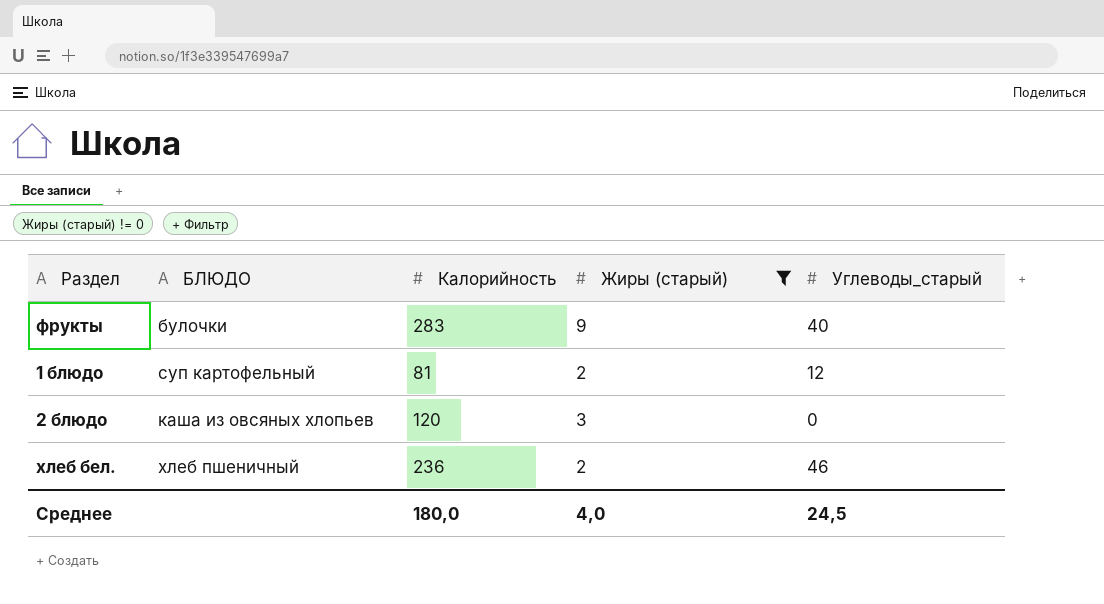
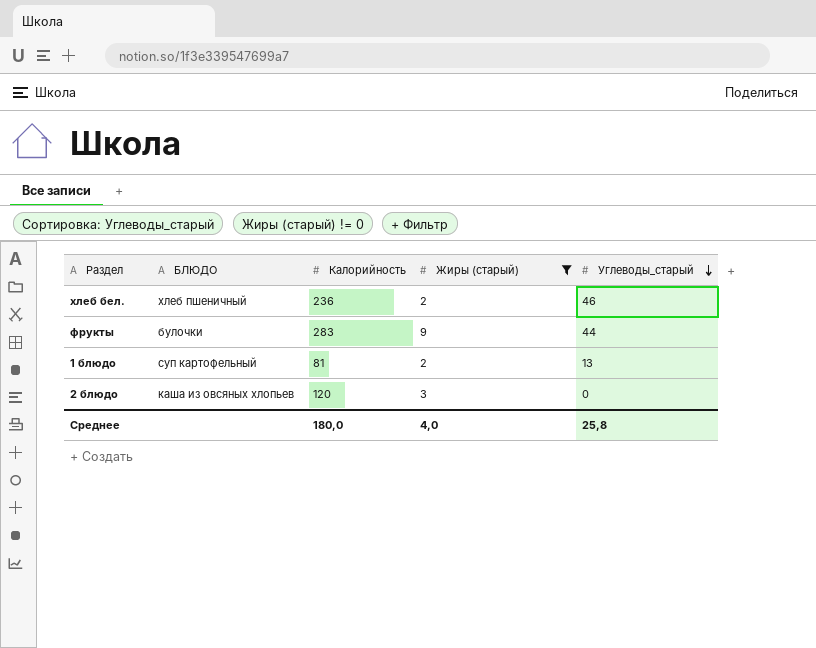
row order: none -> Углеводы_старый descending
фрукты | Углеводы_старый: 40 -> 44
1 блюдо | Углеводы_старый: 12 -> 13
Среднее | Углеводы_старый: 24,5 -> 25,8

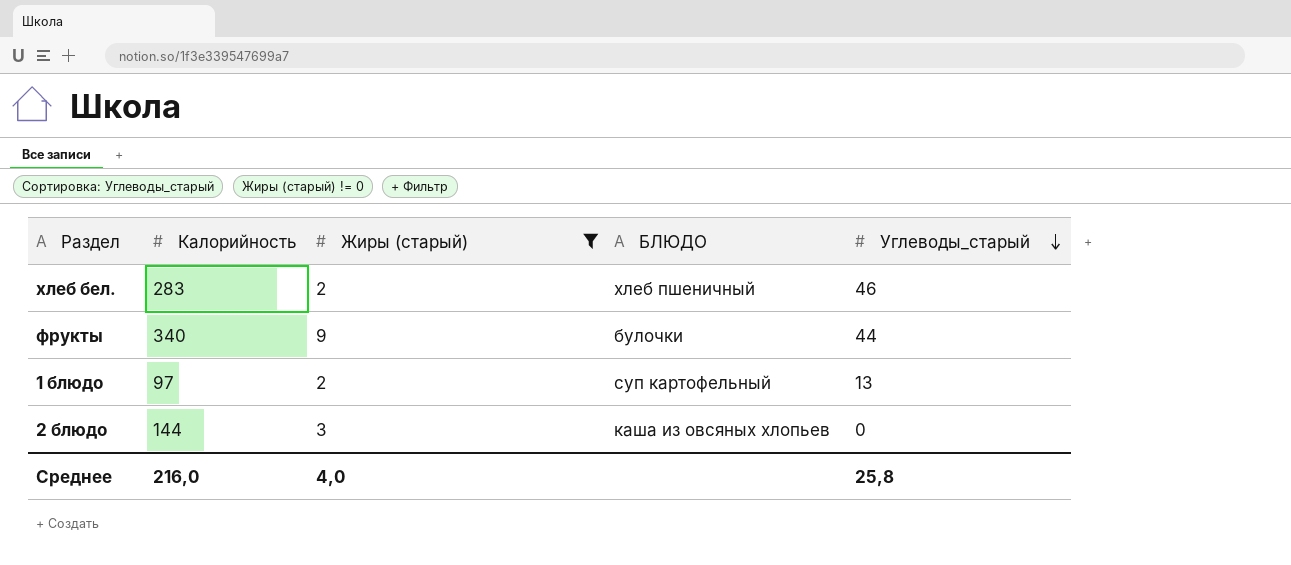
column БЛЮДО | position: 2 -> 4
хлеб бел. | Калорийность: 236 -> 283
фрукты | Калорийность: 283 -> 340
1 блюдо | Калорийность: 81 -> 97
2 блюдо | Калорийность: 120 -> 144
Среднее | Калорийность: 180,0 -> 216,0

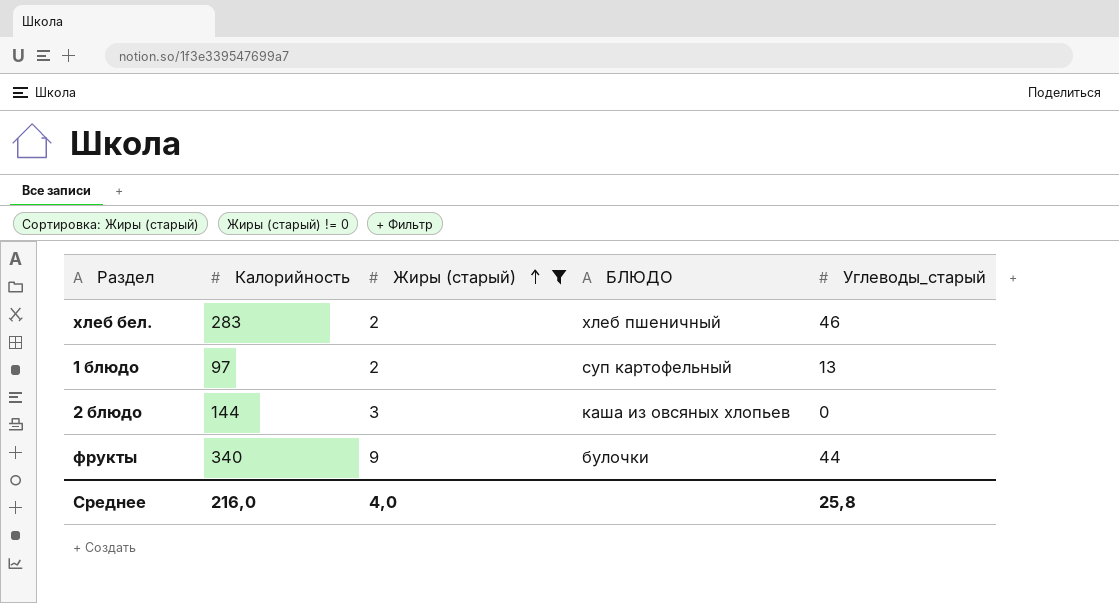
row order: Углеводы_старый descending -> Жиры (старый) ascending

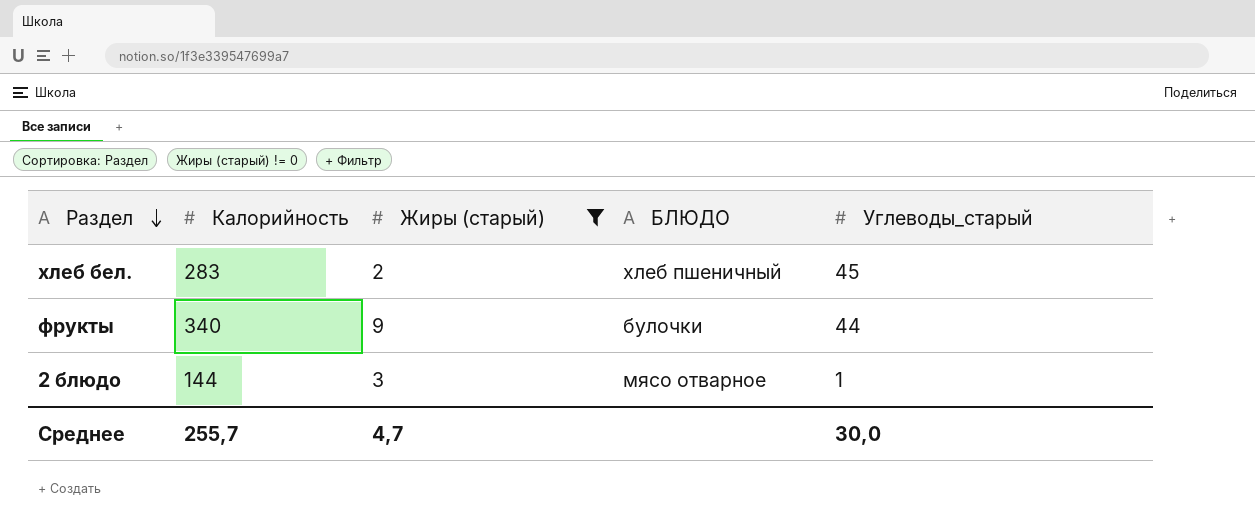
row order: Жиры (старый) ascending -> Раздел descending
row 1 блюдо: 97 | 2 | суп картофельный | 13 -> none
хлеб бел. | Углеводы_старый: 46 -> 45
2 блюдо | БЛЮДО: каша из овсяных хлопьев -> мясо отварное
2 блюдо | Углеводы_старый: 0 -> 1
Среднее | Калорийность: 216,0 -> 255,7
Среднее | Жиры (старый): 4,0 -> 4,7
Среднее | Углеводы_старый: 25,8 -> 30,0

